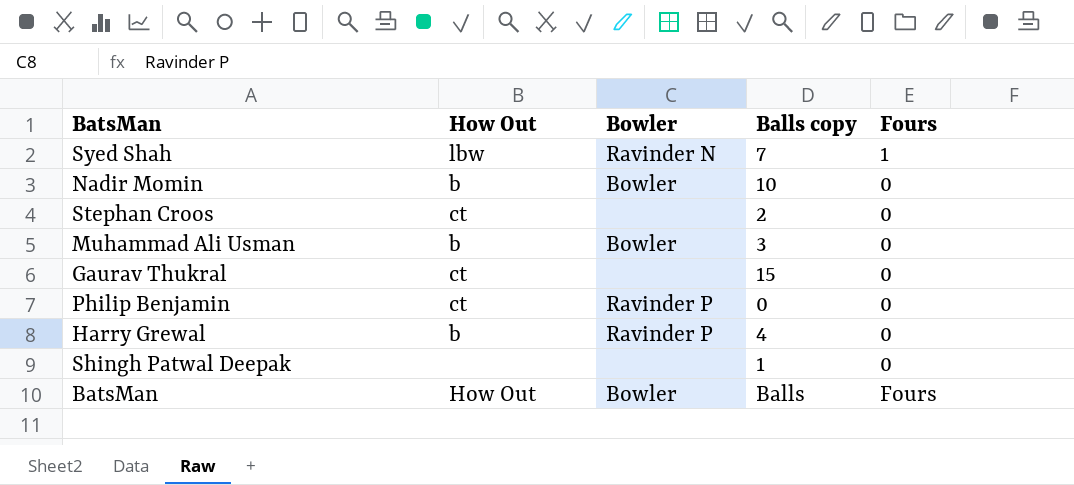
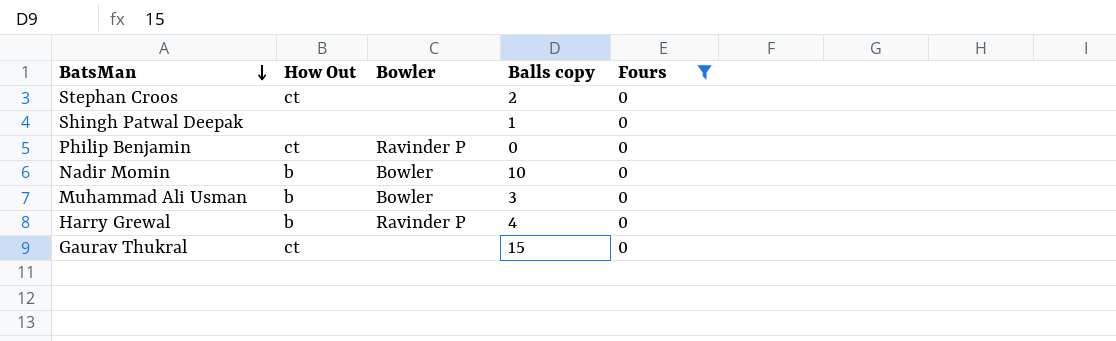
filter: none -> Fours = 0
row order: none -> BatsMan descending

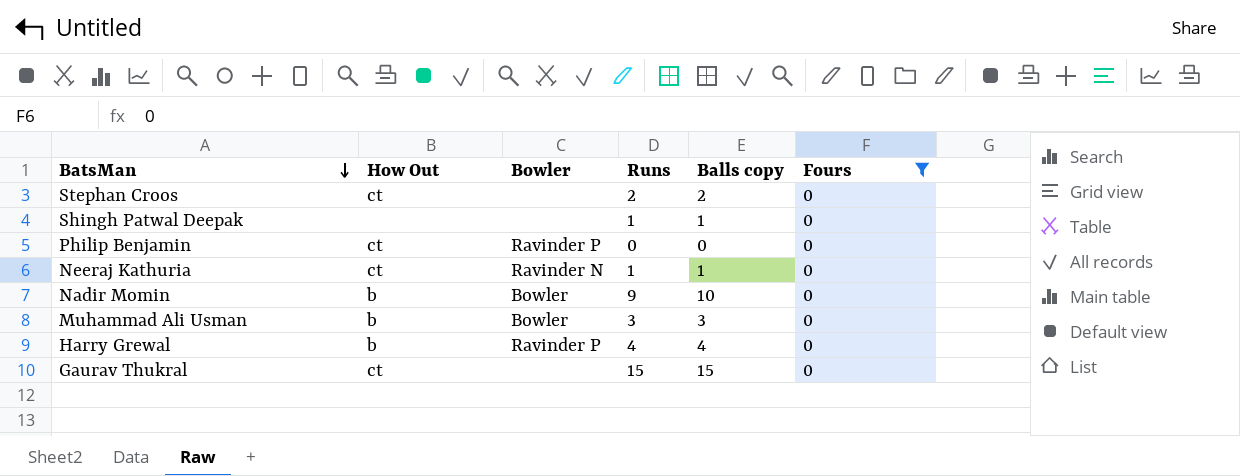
column Runs | position: none -> 4
row Neeraj Kathuria: none -> ct | Ravinder N | 1 | 1 | 0

